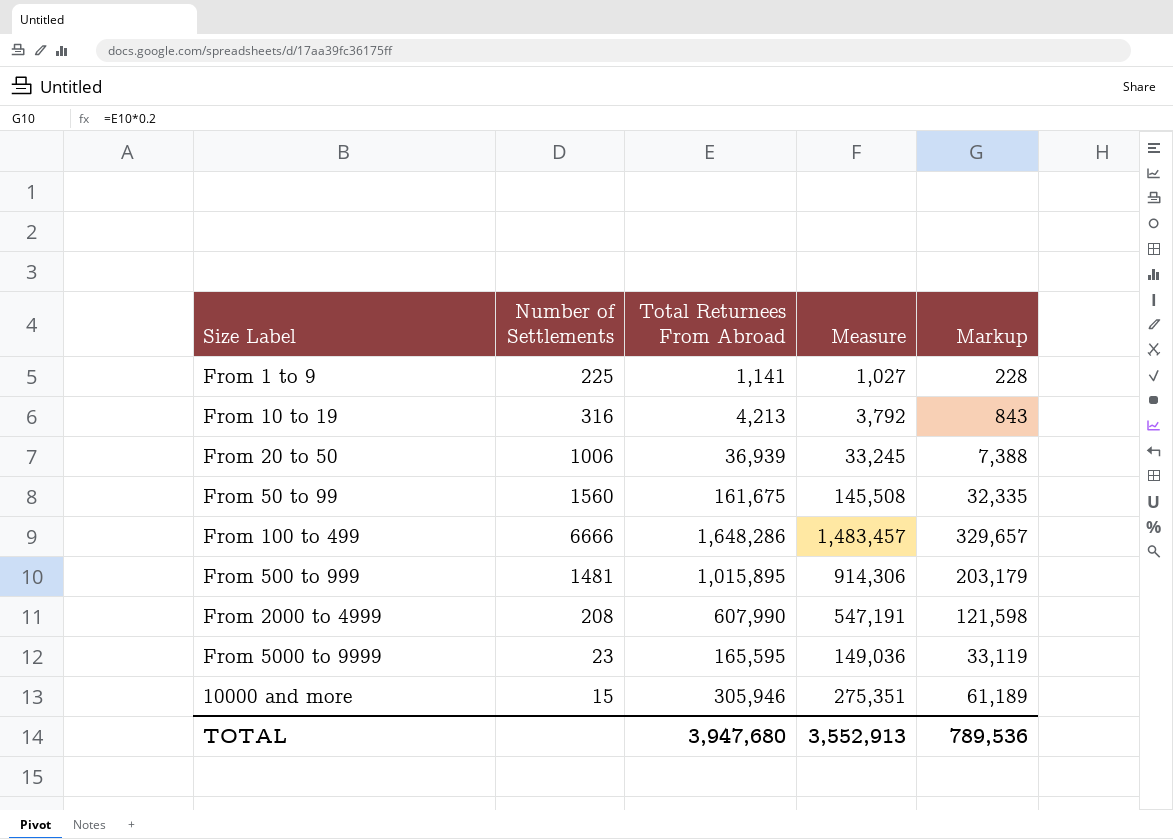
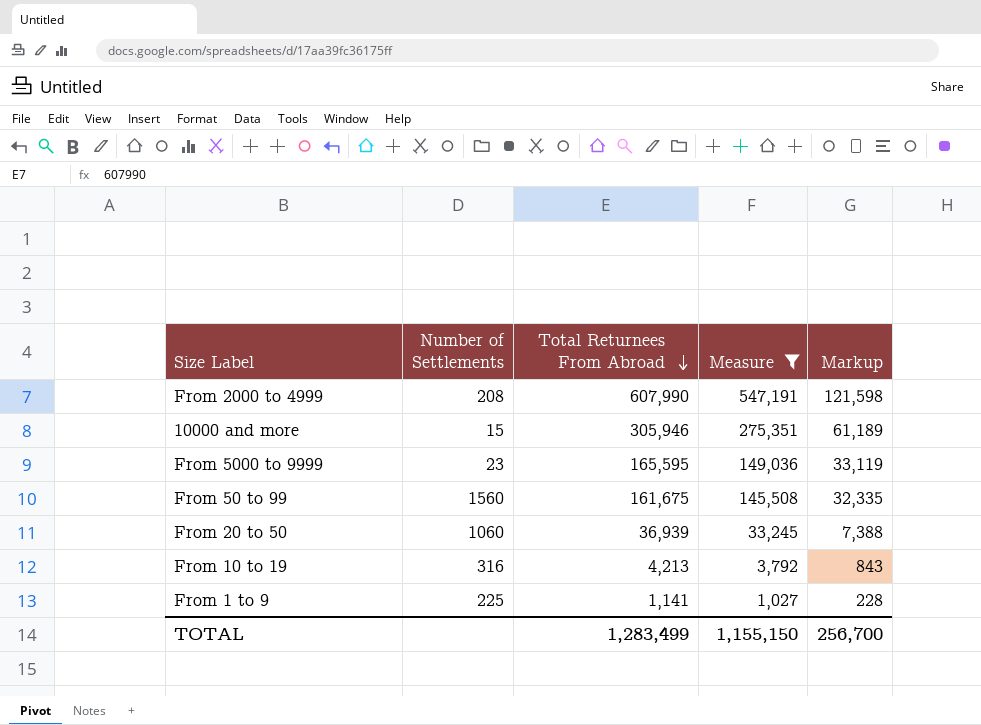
filter: none -> Measure <= 547,191
row order: none -> Total Returnees From Abroad descending
From 20 to 50 | Number of Settlements: 1006 -> 1060
TOTAL | Total Returnees From Abroad: 3,947,680 -> 1,283,499
TOTAL | Measure: 3,552,913 -> 1,155,150
TOTAL | Markup: 789,536 -> 256,700

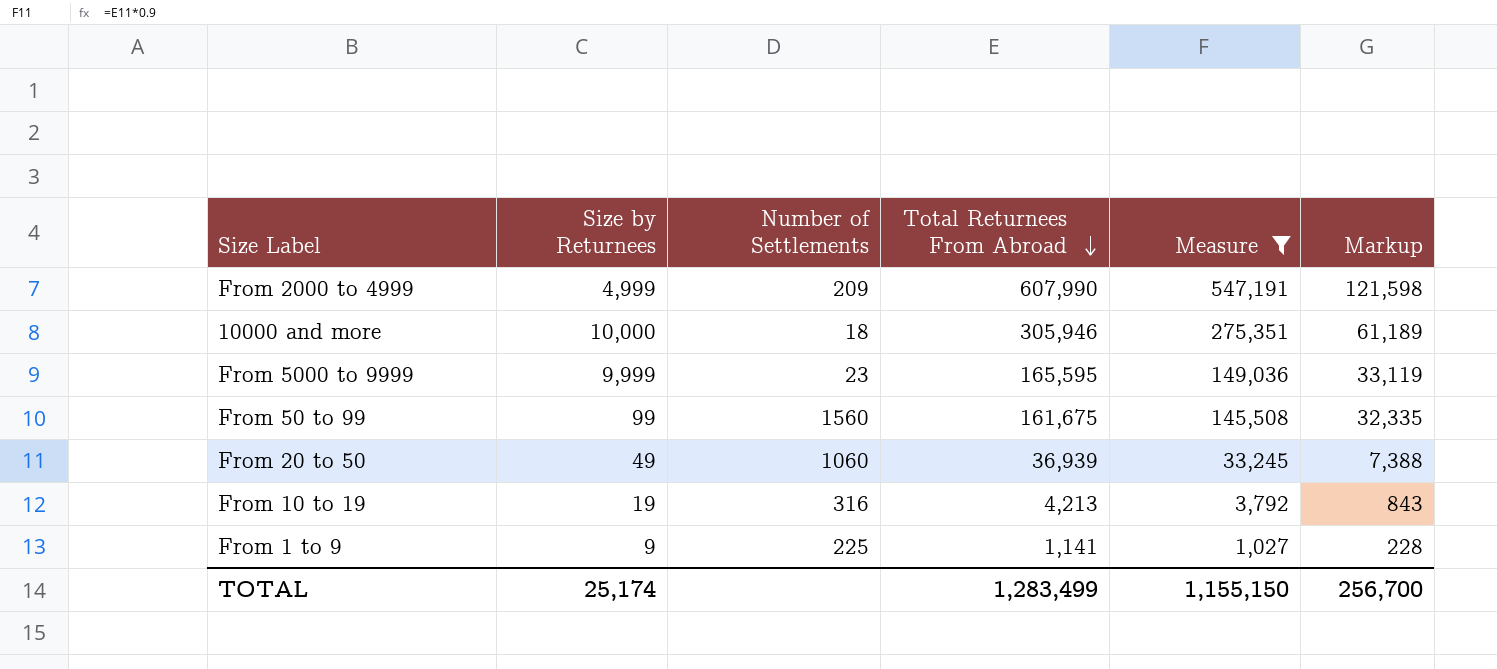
column Size by Returnees | position: none -> 2
From 2000 to 4999 | Number of Settlements: 208 -> 209
10000 and more | Number of Settlements: 15 -> 18

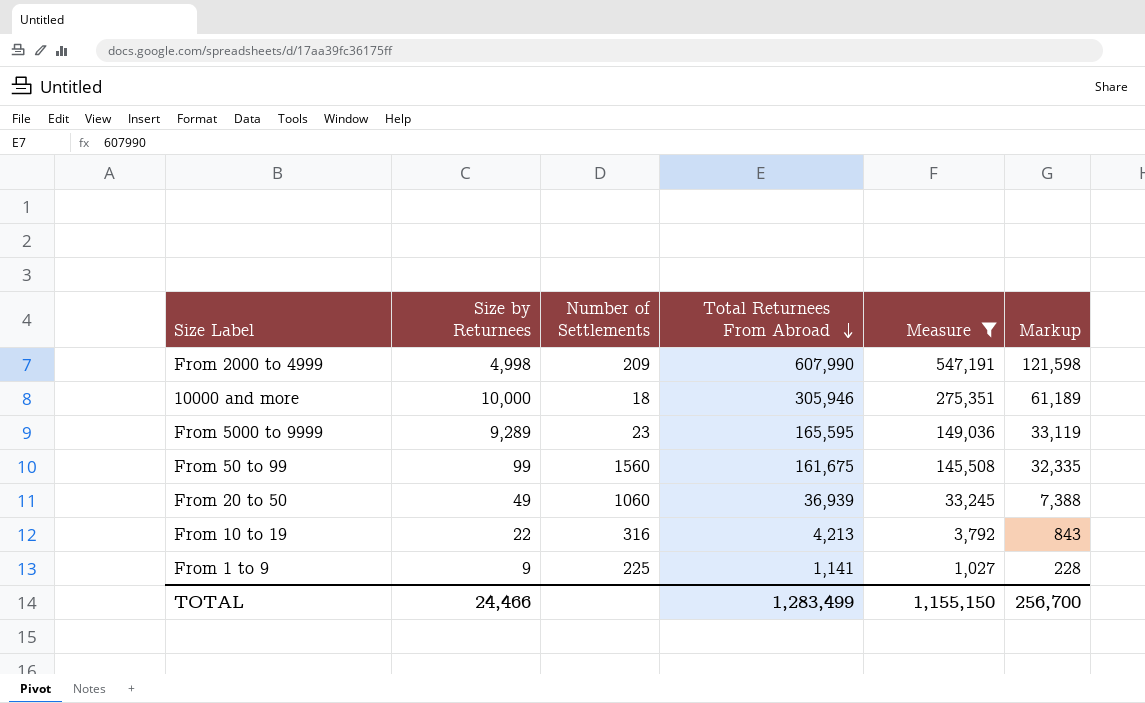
From 2000 to 4999 | Size by Returnees: 4,999 -> 4,998
From 5000 to 9999 | Size by Returnees: 9,999 -> 9,289
From 10 to 19 | Size by Returnees: 19 -> 22
TOTAL | Size by Returnees: 25,174 -> 24,466

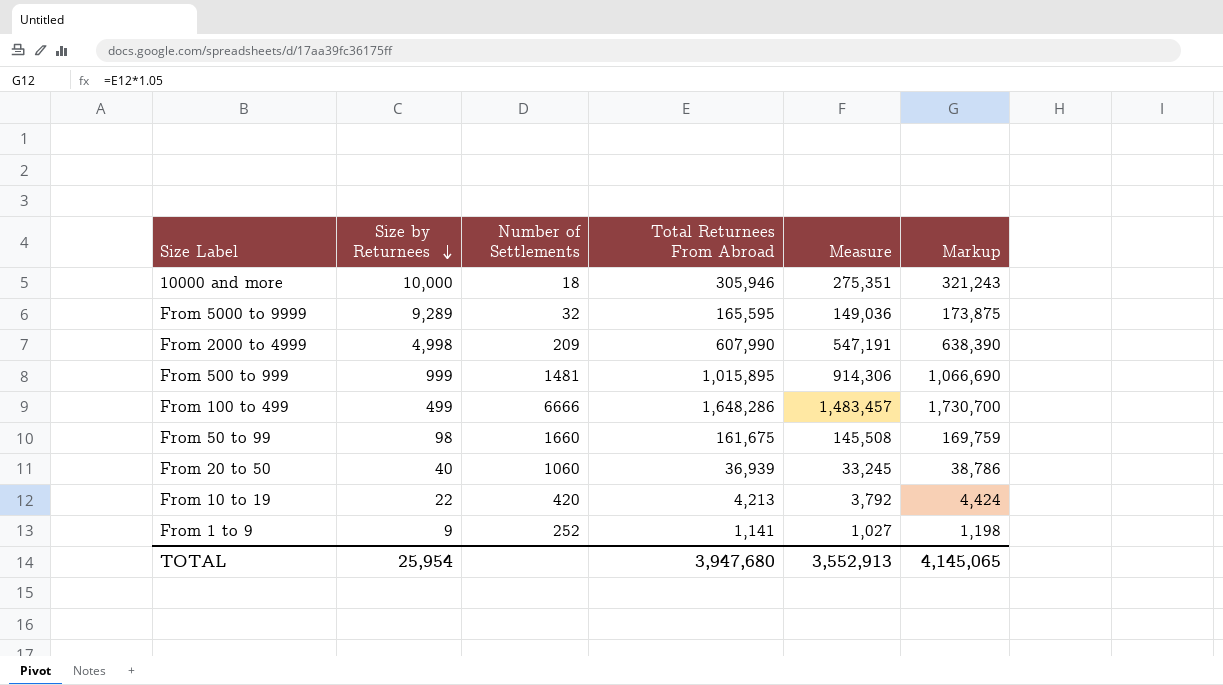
filter: Measure <= 547,191 -> none
row order: Total Returnees From Abroad descending -> Size by Returnees descending
column Markup | formula: [Total Returnees From Abroad] * 0.2 -> [Total Returnees From Abroad] * 1.05
From 5000 to 9999 | Number of Settlements: 23 -> 32
From 50 to 99 | Size by Returnees: 99 -> 98
From 50 to 99 | Number of Settlements: 1560 -> 1660
From 20 to 50 | Size by Returnees: 49 -> 40
From 10 to 19 | Number of Settlements: 316 -> 420
From 1 to 9 | Number of Settlements: 225 -> 252
TOTAL | Size by Returnees: 24,466 -> 25,954
TOTAL | Total Returnees From Abroad: 1,283,499 -> 3,947,680
TOTAL | Measure: 1,155,150 -> 3,552,913
TOTAL | Markup: 256,700 -> 4,145,065

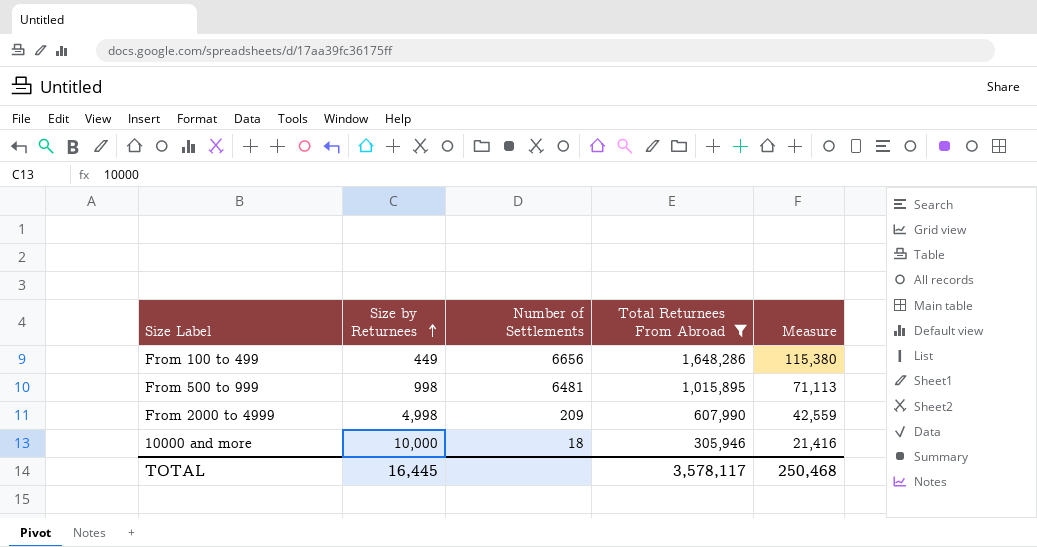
filter: none -> Total Returnees From Abroad >= 305,946
row order: Size by Returnees descending -> Size by Returnees ascending
column Markup | formula: [Total Returnees From Abroad] * 1.05 -> none
column Measure | formula: [Total Returnees From Abroad] * 0.9 -> [Total Returnees From Abroad] * 0.07
From 100 to 499 | Size by Returnees: 499 -> 449
From 100 to 499 | Number of Settlements: 6666 -> 6656
From 500 to 999 | Size by Returnees: 999 -> 998
From 500 to 999 | Number of Settlements: 1481 -> 6481
TOTAL | Size by Returnees: 25,954 -> 16,445
TOTAL | Total Returnees From Abroad: 3,947,680 -> 3,578,117
TOTAL | Measure: 3,552,913 -> 250,468

